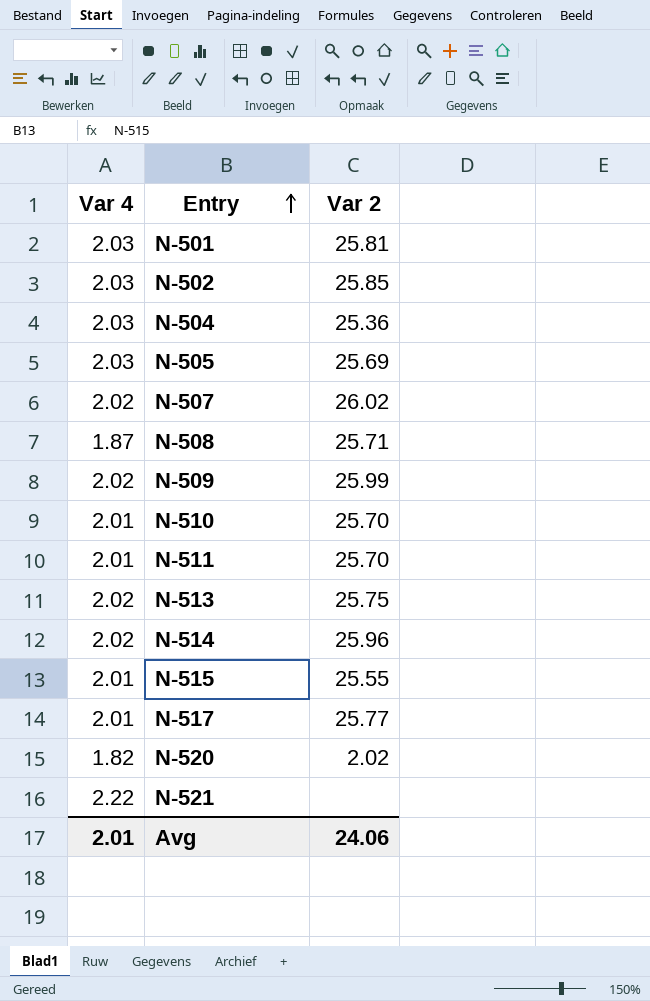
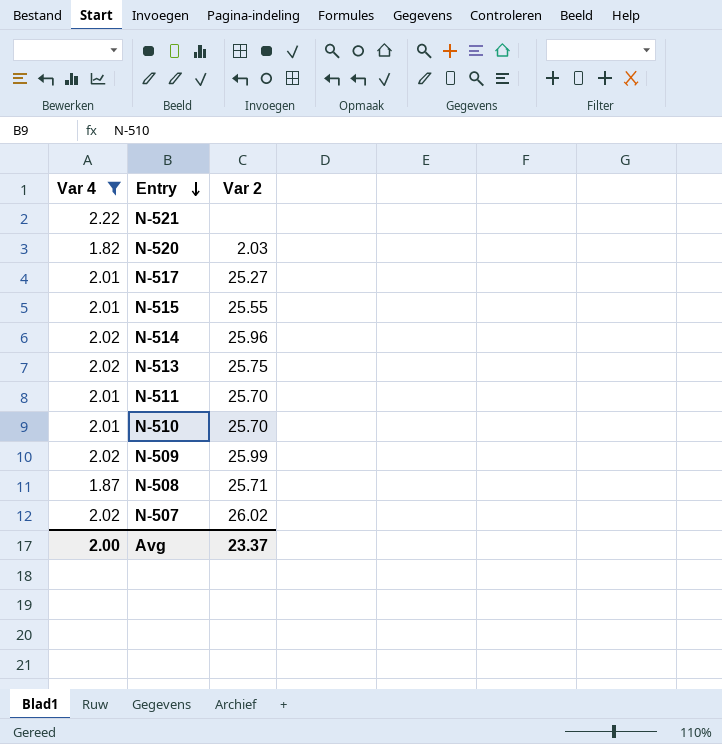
filter: none -> Var 4 != 2.03
row order: Entry ascending -> Entry descending
N-520 | Var 2: 2.02 -> 2.03
N-517 | Var 2: 25.77 -> 25.27
Avg | Var 4: 2.01 -> 2.00
Avg | Var 2: 24.06 -> 23.37

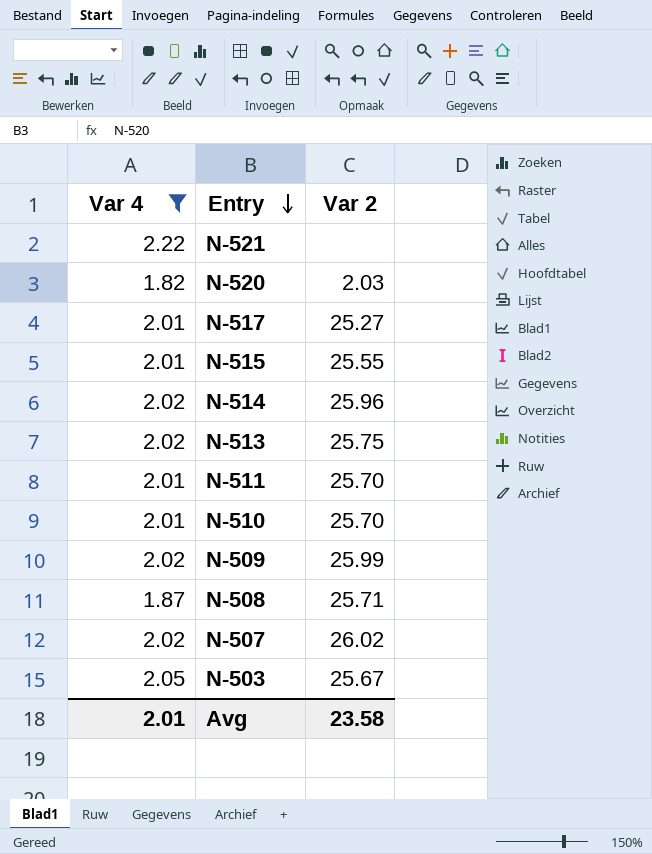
row N-503: none -> 2.05 | 25.67
Avg | Var 4: 2.00 -> 2.01
Avg | Var 2: 23.37 -> 23.58

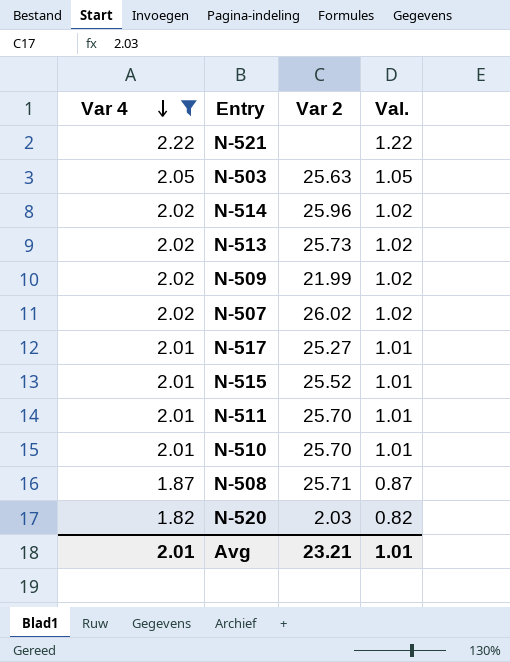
row order: Entry descending -> Var 4 descending
column Val. | formula: none -> [Var 4] - 1
N-503 | Var 2: 25.67 -> 25.63
N-513 | Var 2: 25.75 -> 25.73
N-509 | Var 2: 25.99 -> 21.99
N-515 | Var 2: 25.55 -> 25.52
Avg | Var 2: 23.58 -> 23.21

